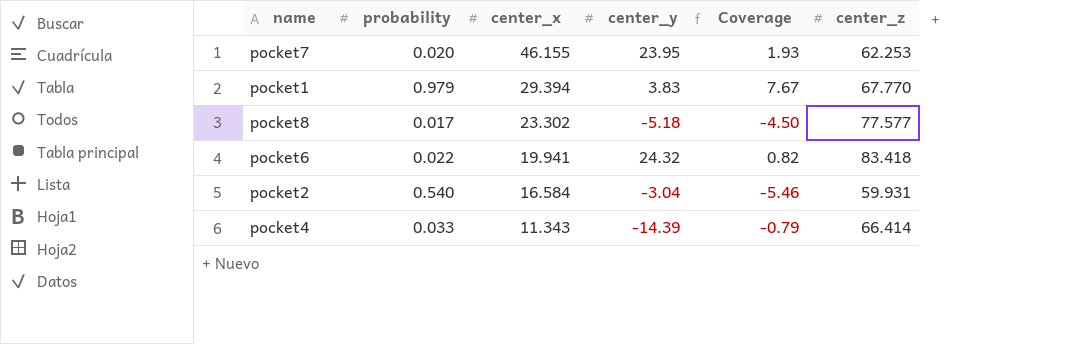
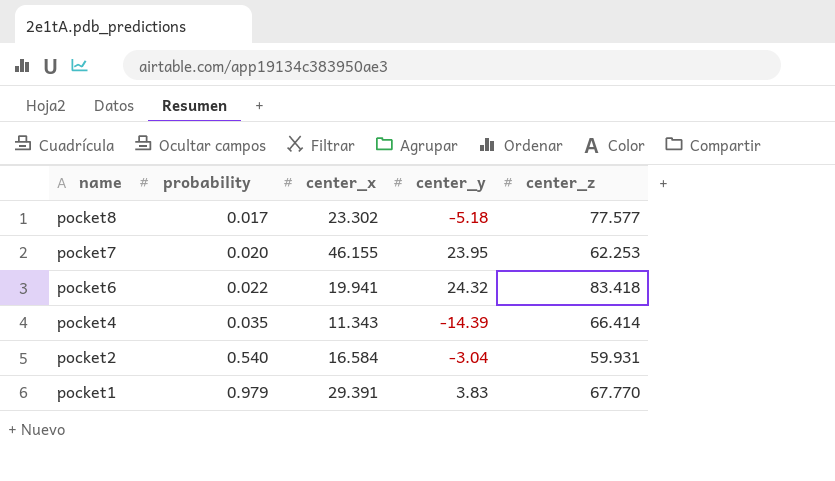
row order: center_x descending -> name descending
column Coverage | formula: [center_x] / [center_y] -> none
pocket4 | probability: 0.033 -> 0.035
pocket1 | center_x: 29.394 -> 29.391

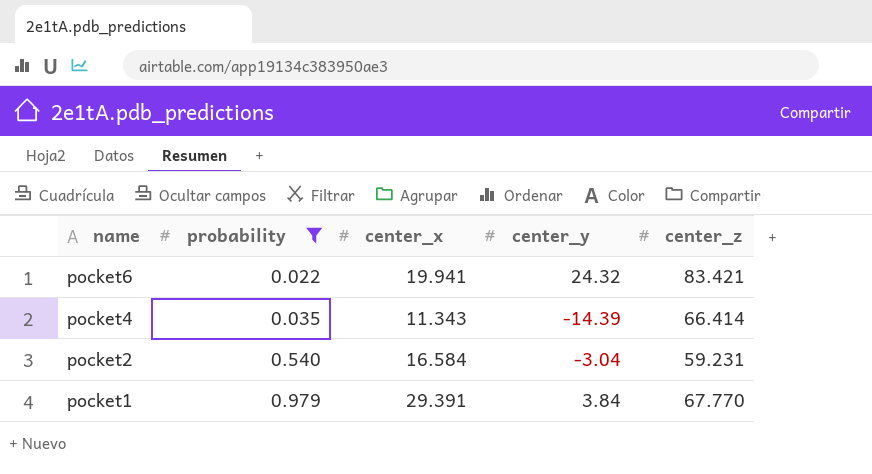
filter: none -> probability >= 0.022
pocket6 | center_z: 83.418 -> 83.421
pocket2 | center_z: 59.931 -> 59.231
pocket1 | center_y: 3.83 -> 3.84

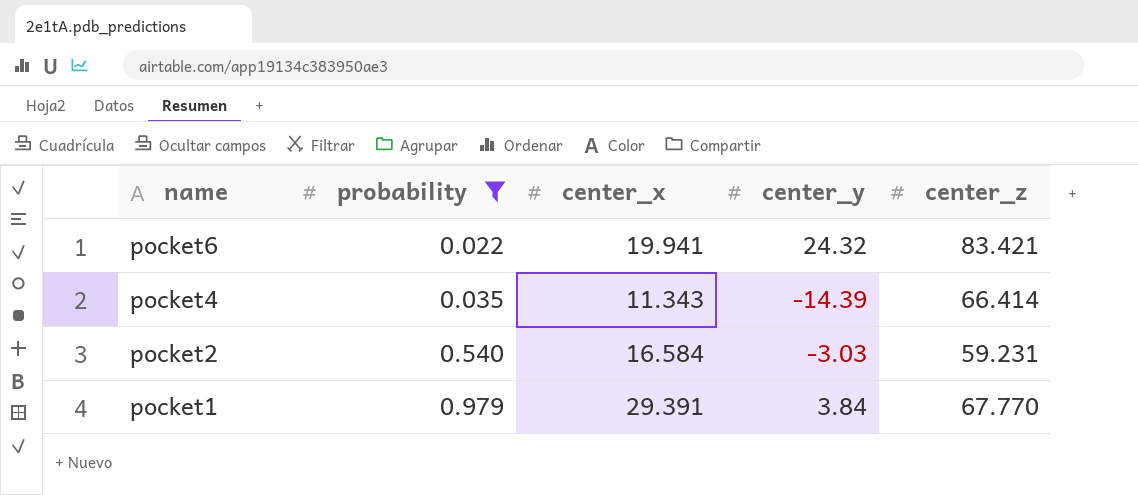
pocket2 | center_y: -3.04 -> -3.03

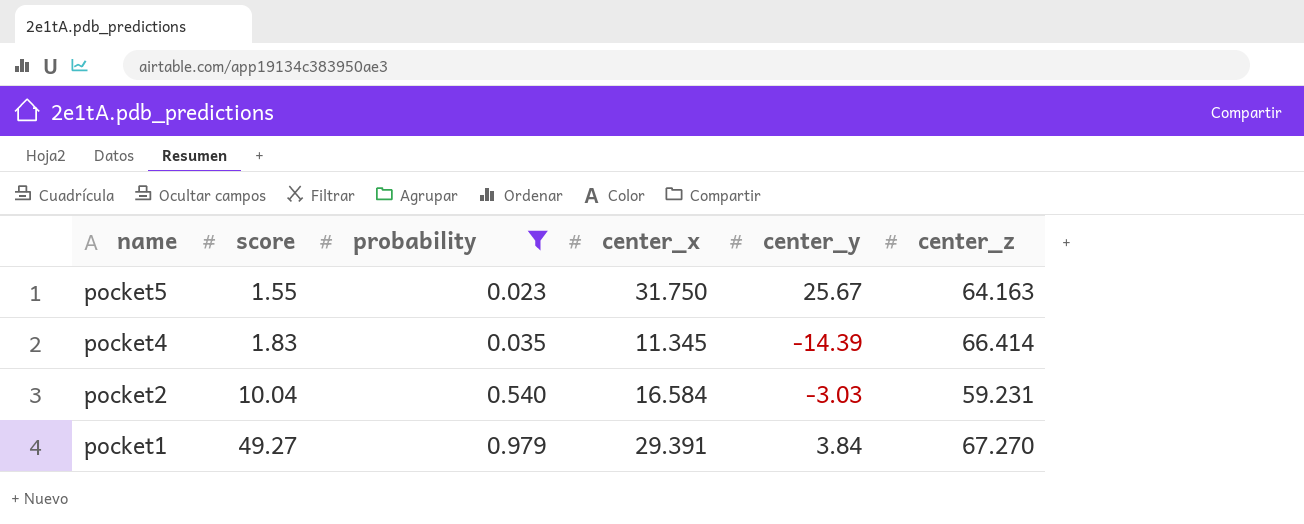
column score | position: none -> 2
row pocket6: 0.022 | 19.941 | 24.32 | 83.421 -> none
row pocket5: none -> 1.55 | 0.023 | 31.750 | 25.67 | 64.163
pocket4 | center_x: 11.343 -> 11.345
pocket1 | center_z: 67.770 -> 67.270

